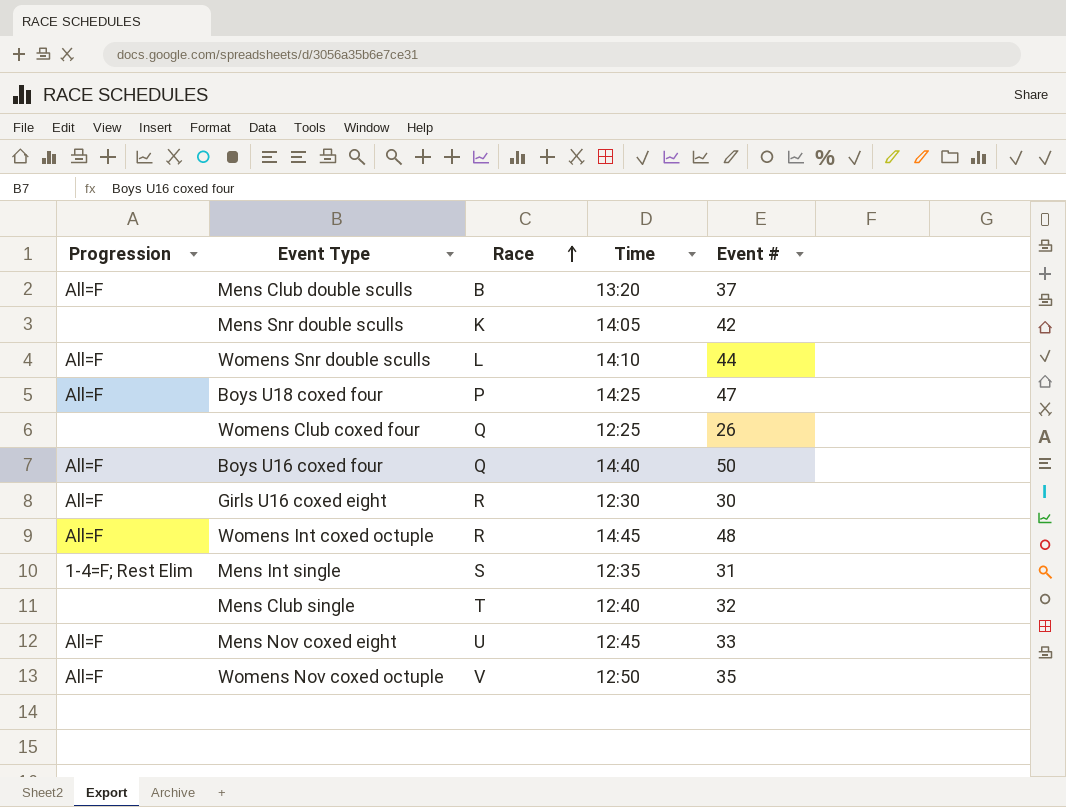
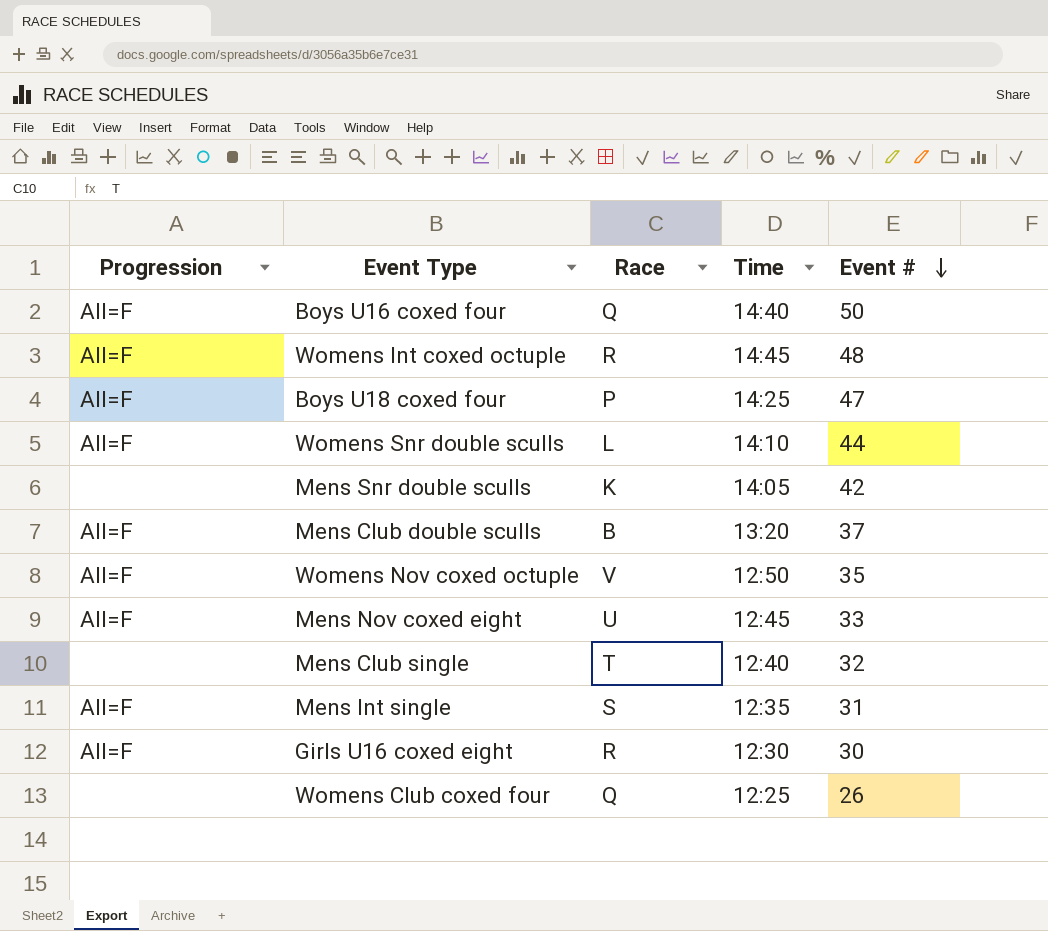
row order: Race ascending -> Event # descending
Mens Int single | Progression: 1-4=F; Rest Elim -> All=F

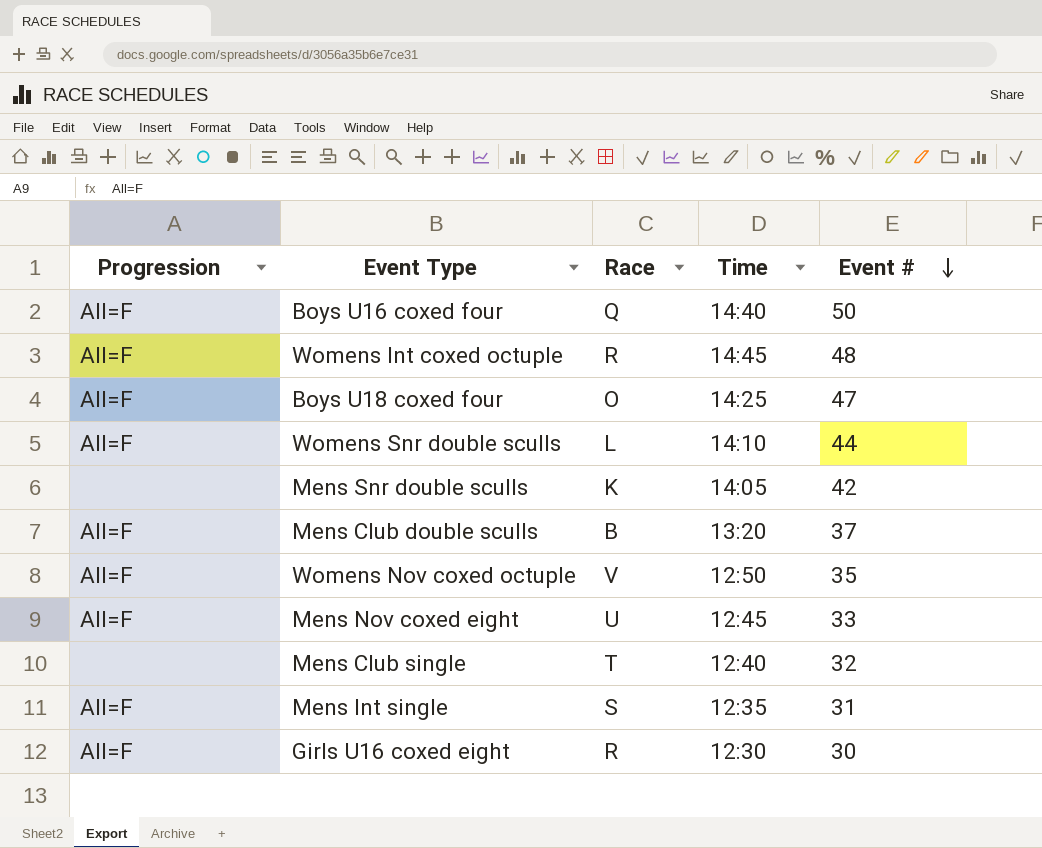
row Womens Club coxed four: none | Q | 12:25 | 26 -> none
Boys U18 coxed four | Race: P -> O

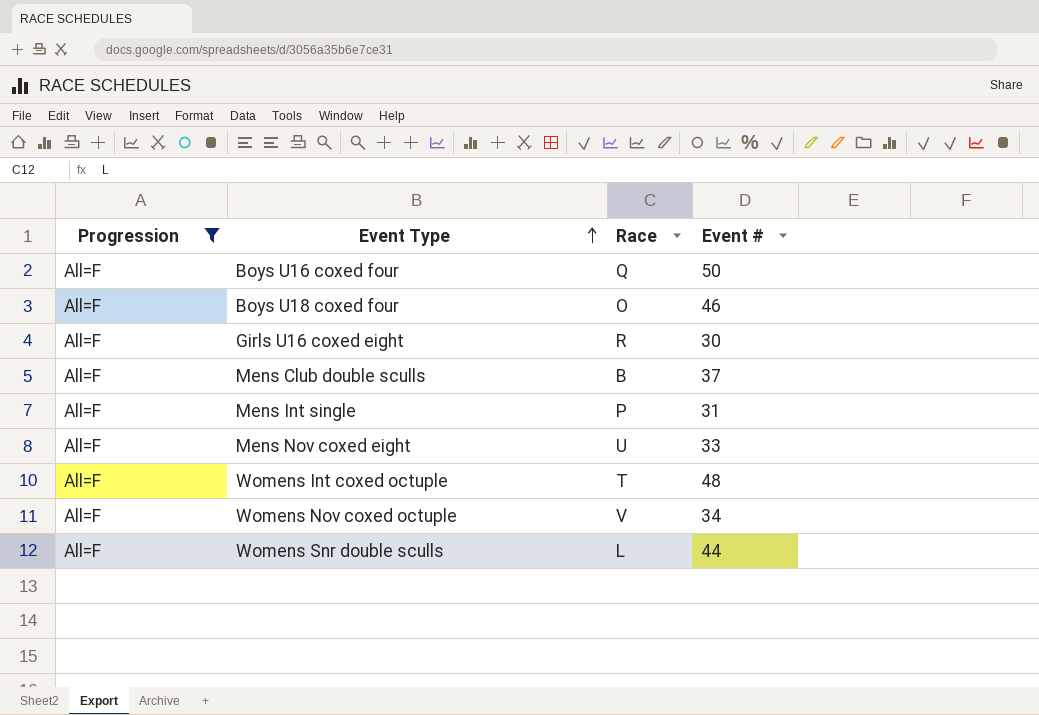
filter: none -> Progression = All=F
row order: Event # descending -> Event Type ascending
column Time | position: 4 -> none
Boys U18 coxed four | Event #: 47 -> 46
Mens Int single | Race: S -> P
Womens Int coxed octuple | Race: R -> T
Womens Nov coxed octuple | Event #: 35 -> 34

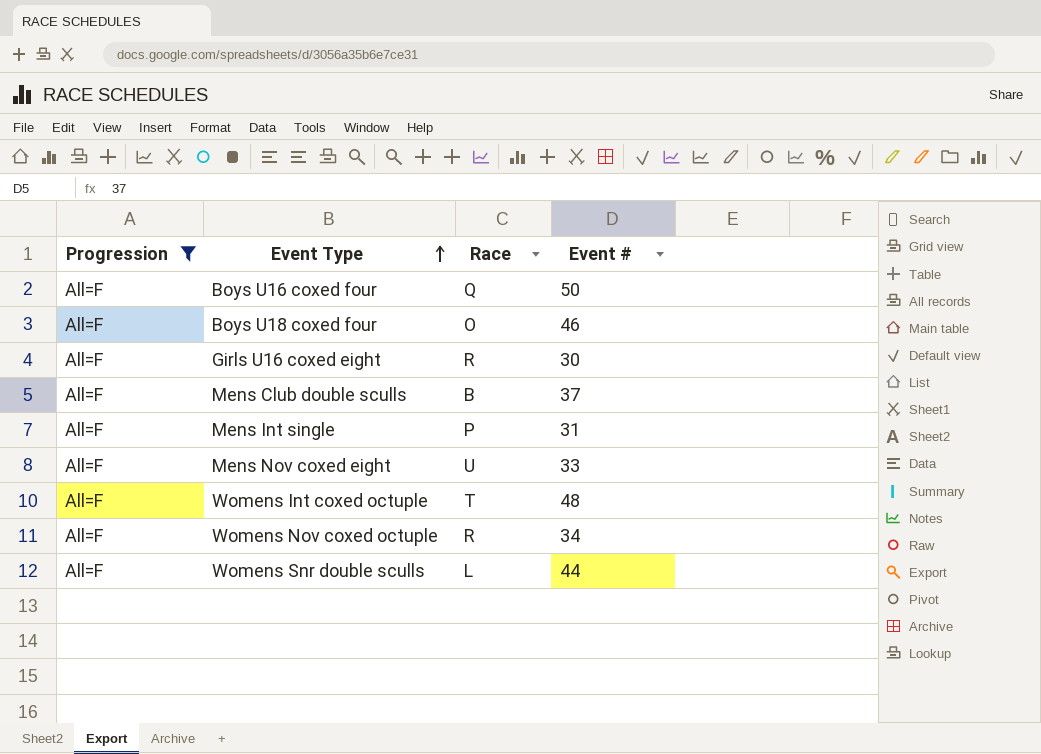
Womens Nov coxed octuple | Race: V -> R

